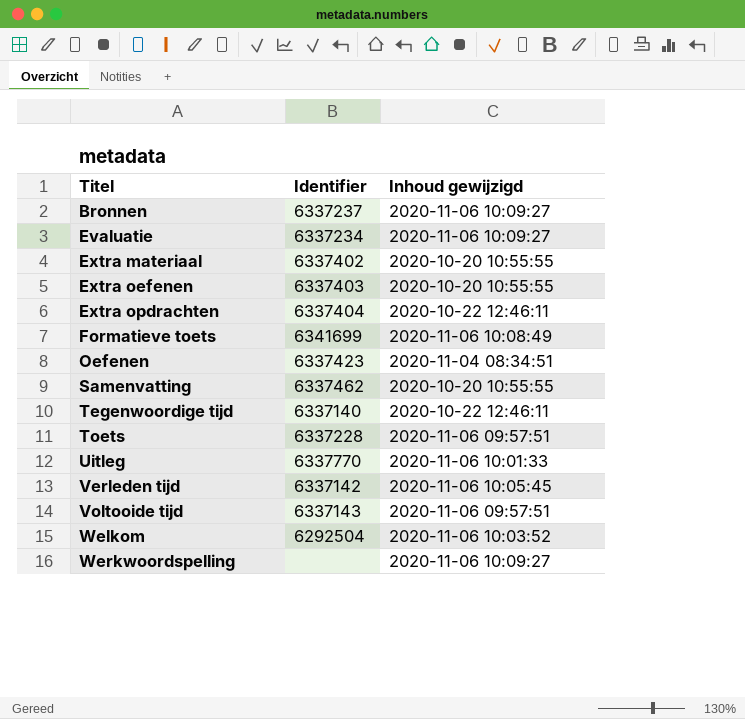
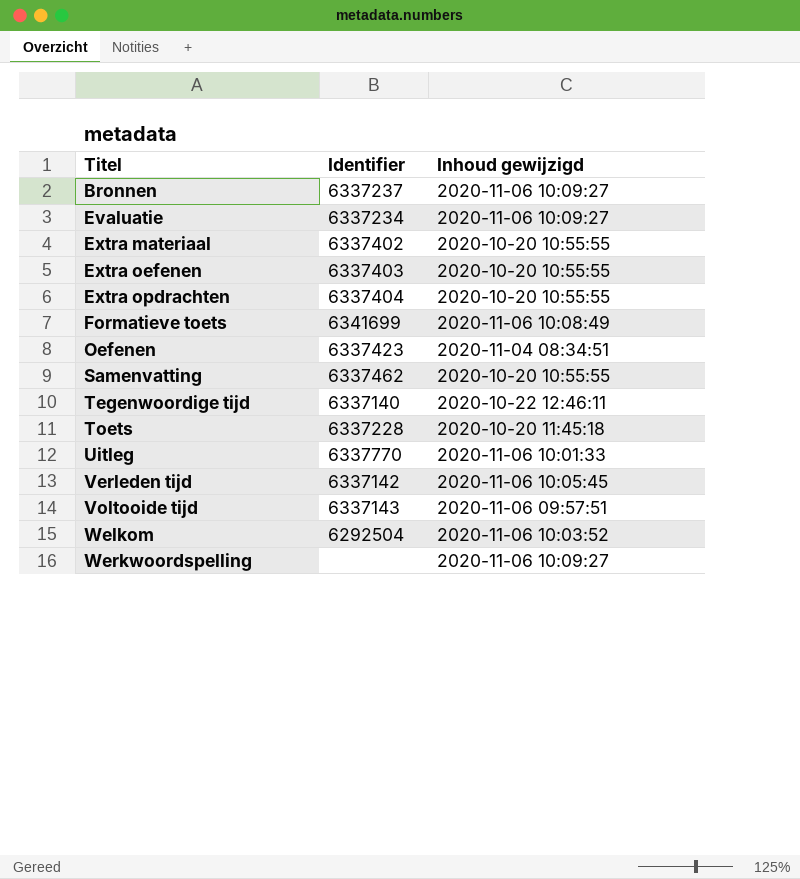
Extra opdrachten | Inhoud gewijzigd: 2020-10-22 12:46:11 -> 2020-10-20 10:55:55
Toets | Inhoud gewijzigd: 2020-11-06 09:57:51 -> 2020-10-20 11:45:18

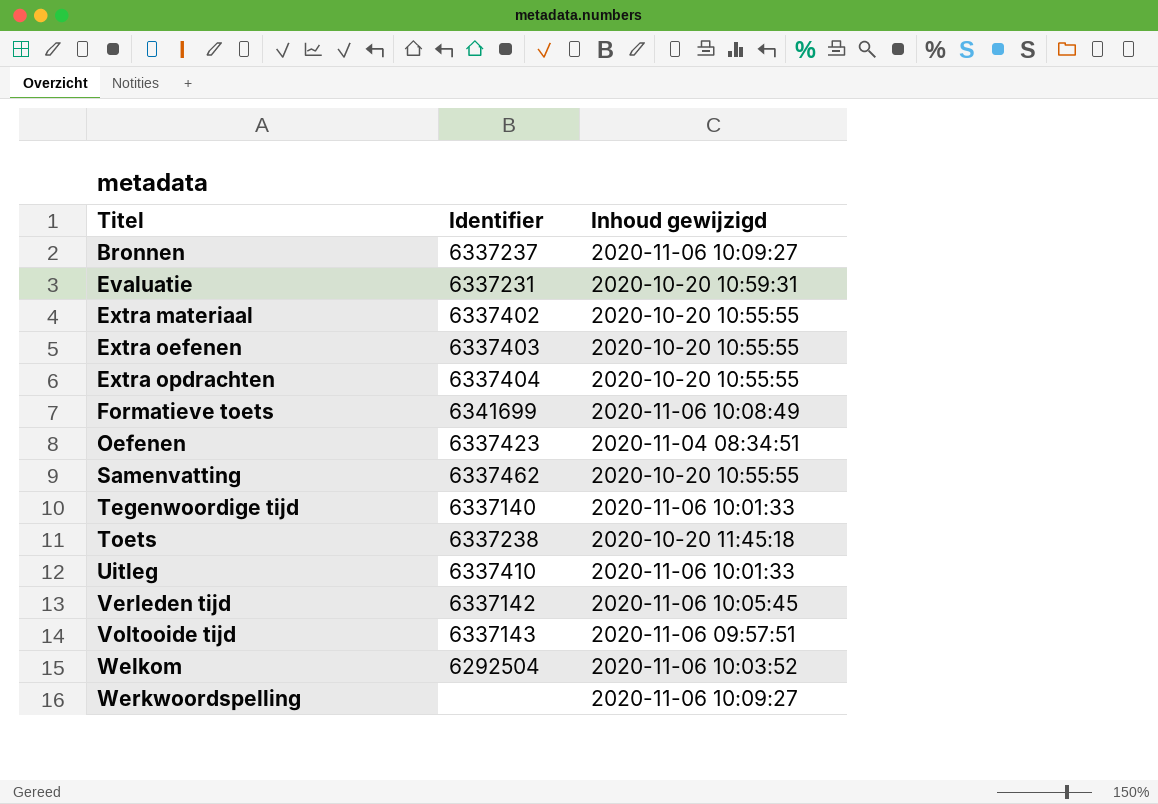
Evaluatie | Identifier: 6337234 -> 6337231
Evaluatie | Inhoud gewijzigd: 2020-11-06 10:09:27 -> 2020-10-20 10:59:31
Tegenwoordige tijd | Inhoud gewijzigd: 2020-10-22 12:46:11 -> 2020-11-06 10:01:33
Toets | Identifier: 6337228 -> 6337238
Uitleg | Identifier: 6337770 -> 6337410

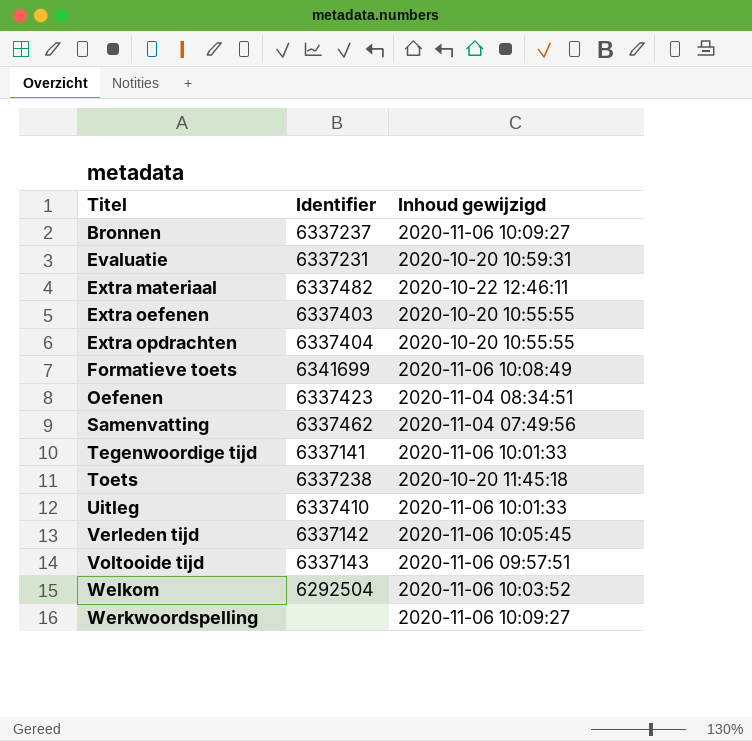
Extra materiaal | Identifier: 6337402 -> 6337482
Extra materiaal | Inhoud gewijzigd: 2020-10-20 10:55:55 -> 2020-10-22 12:46:11
Samenvatting | Inhoud gewijzigd: 2020-10-20 10:55:55 -> 2020-11-04 07:49:56
Tegenwoordige tijd | Identifier: 6337140 -> 6337141

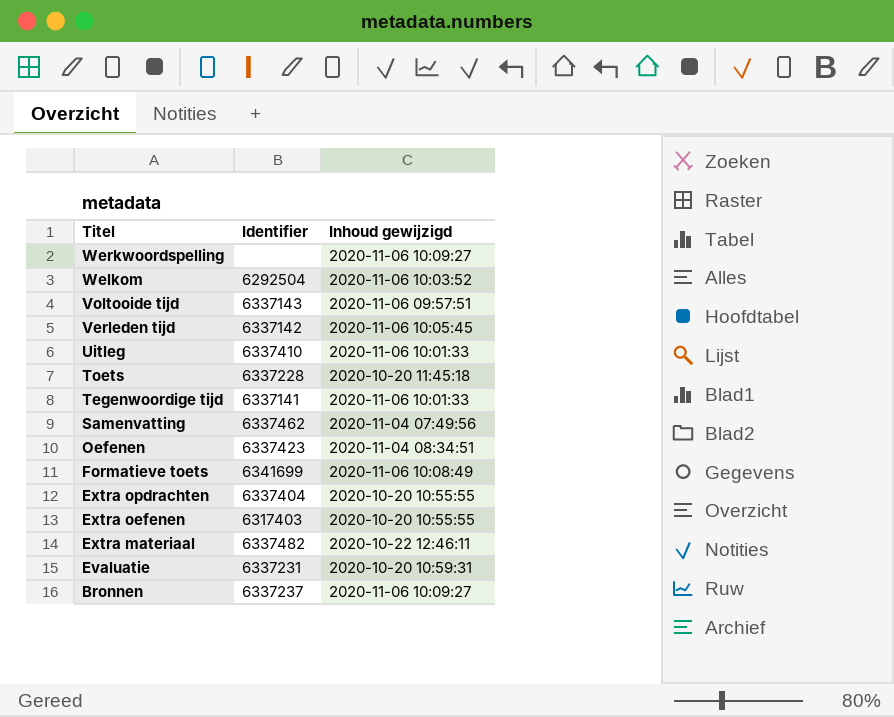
row order: Titel ascending -> Titel descending
Toets | Identifier: 6337238 -> 6337228
Extra oefenen | Identifier: 6337403 -> 6317403

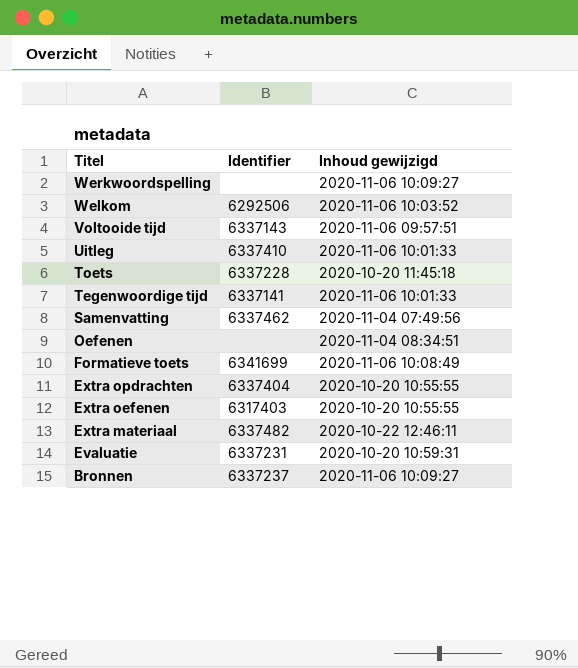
row Verleden tijd: 6337142 | 2020-11-06 10:05:45 -> none
Welkom | Identifier: 6292504 -> 6292506
Oefenen | Identifier: 6337423 -> none

